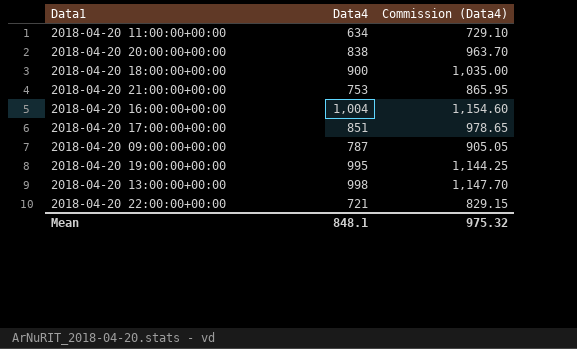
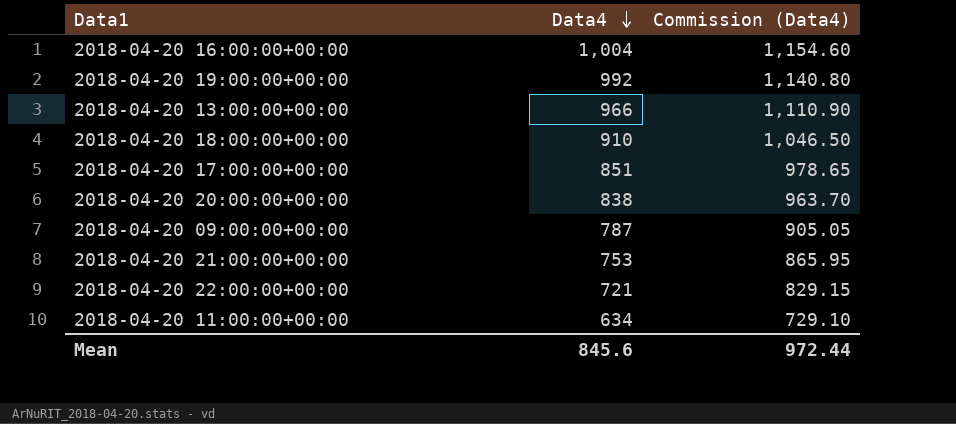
row order: none -> Data4 descending
2018-04-20 19:00:00+00:00 | Data4: 995 -> 992
2018-04-20 19:00:00+00:00 | Commission (Data4): 1,144.25 -> 1,140.80
2018-04-20 13:00:00+00:00 | Data4: 998 -> 966
2018-04-20 13:00:00+00:00 | Commission (Data4): 1,147.70 -> 1,110.90
2018-04-20 18:00:00+00:00 | Data4: 900 -> 910
2018-04-20 18:00:00+00:00 | Commission (Data4): 1,035.00 -> 1,046.50
Mean | Data4: 848.1 -> 845.6
Mean | Commission (Data4): 975.32 -> 972.44

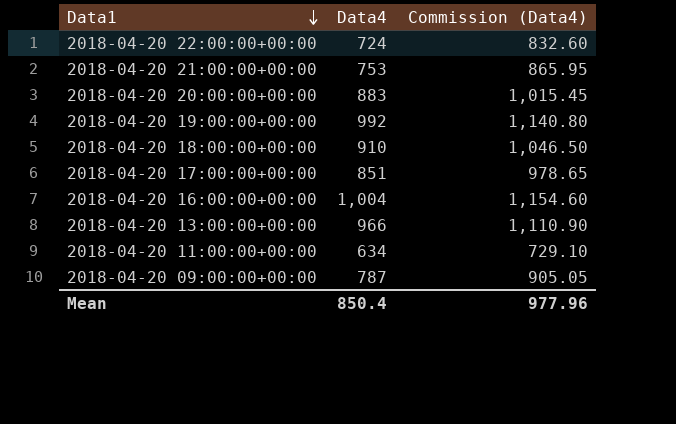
row order: Data4 descending -> Data1 descending
2018-04-20 22:00:00+00:00 | Data4: 721 -> 724
2018-04-20 22:00:00+00:00 | Commission (Data4): 829.15 -> 832.60
2018-04-20 20:00:00+00:00 | Data4: 838 -> 883
2018-04-20 20:00:00+00:00 | Commission (Data4): 963.70 -> 1,015.45
Mean | Data4: 845.6 -> 850.4
Mean | Commission (Data4): 972.44 -> 977.96

